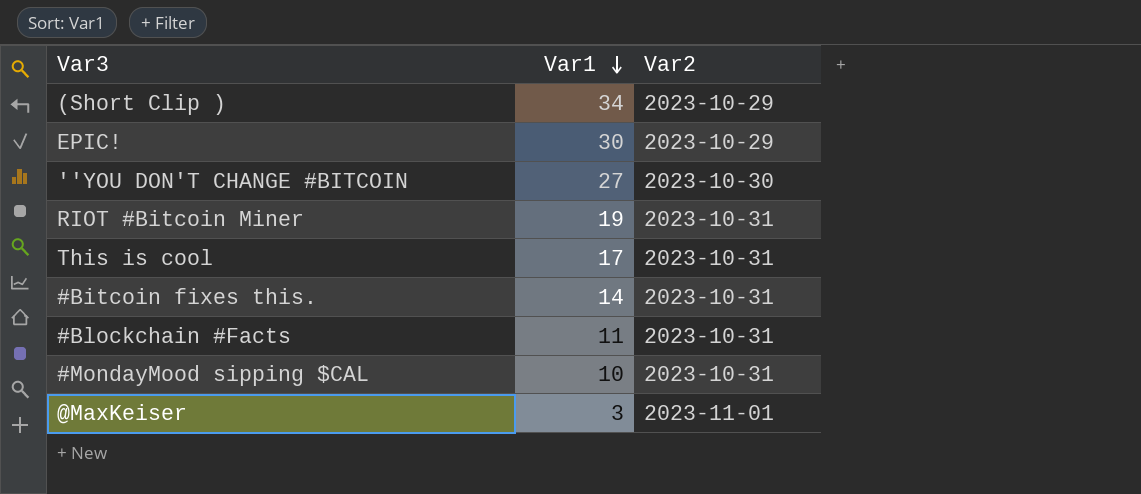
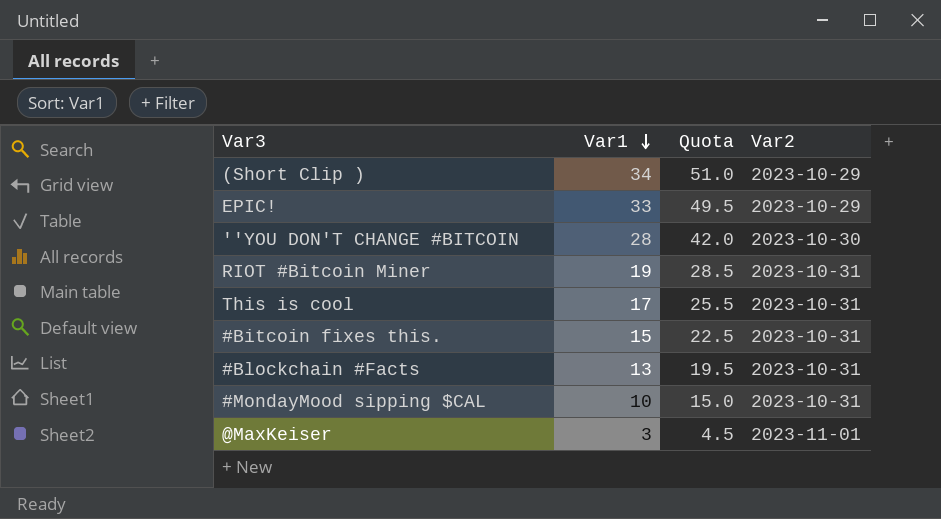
column Quota | formula: none -> [Var1] * 1.5
EPIC! | Var1: 30 -> 33
''YOU DON'T CHANGE #BITCOIN | Var1: 27 -> 28
#Bitcoin fixes this. | Var1: 14 -> 15
#Blockchain #Facts | Var1: 11 -> 13

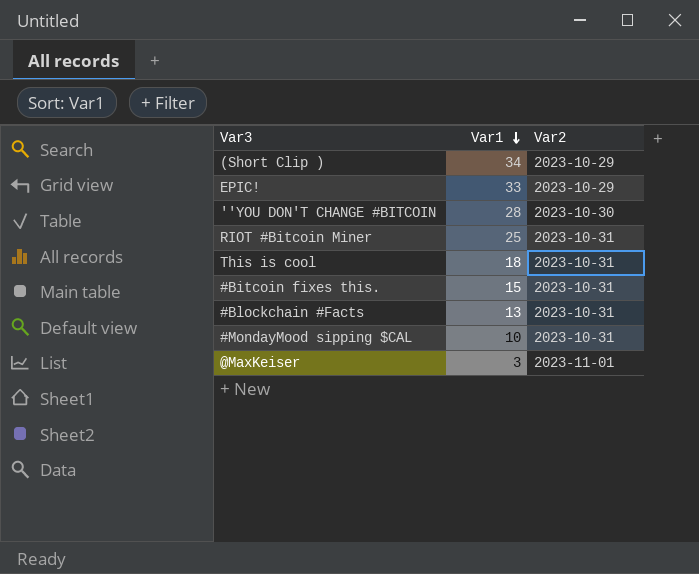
column Quota | formula: [Var1] * 1.5 -> none
RIOT #Bitcoin Miner | Var1: 19 -> 25
This is cool | Var1: 17 -> 18

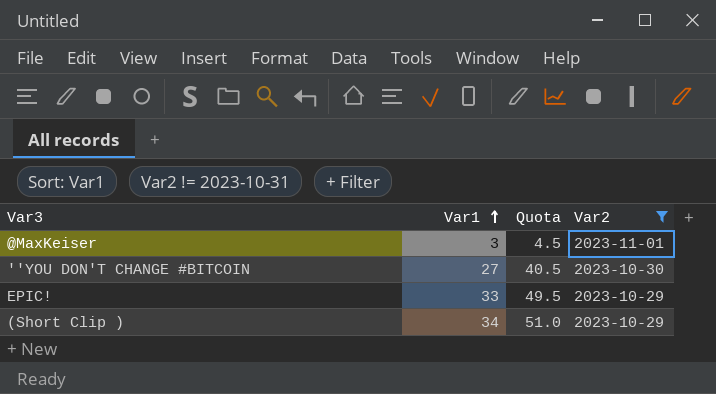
filter: none -> Var2 != 2023-10-31
row order: Var1 descending -> Var1 ascending
column Quota | formula: none -> [Var1] * 1.5
''YOU DON'T CHANGE #BITCOIN | Var1: 28 -> 27

